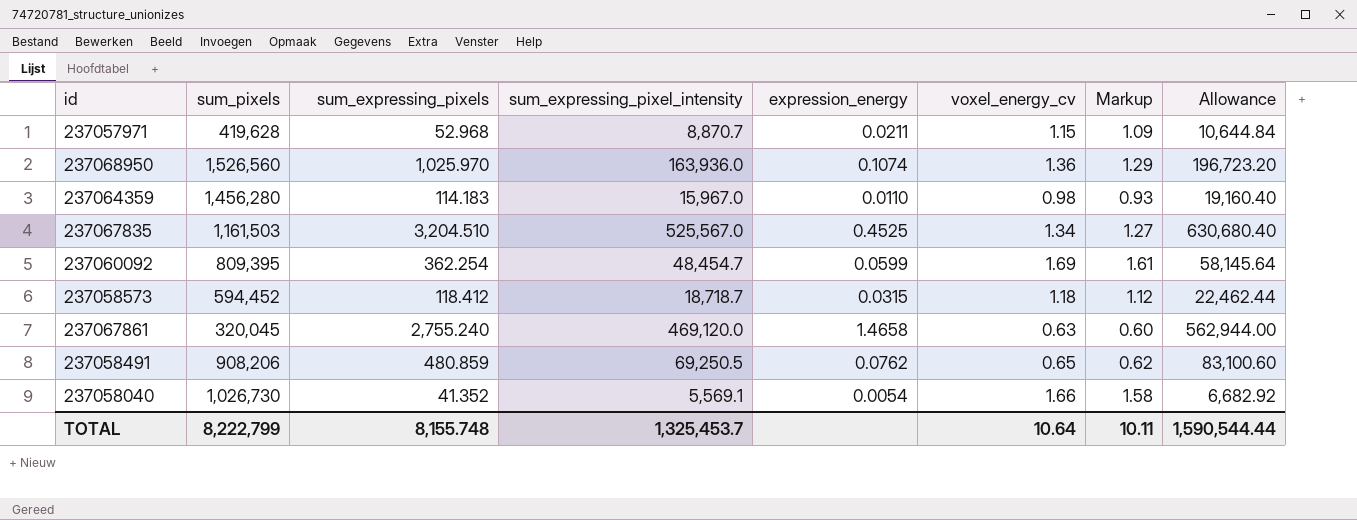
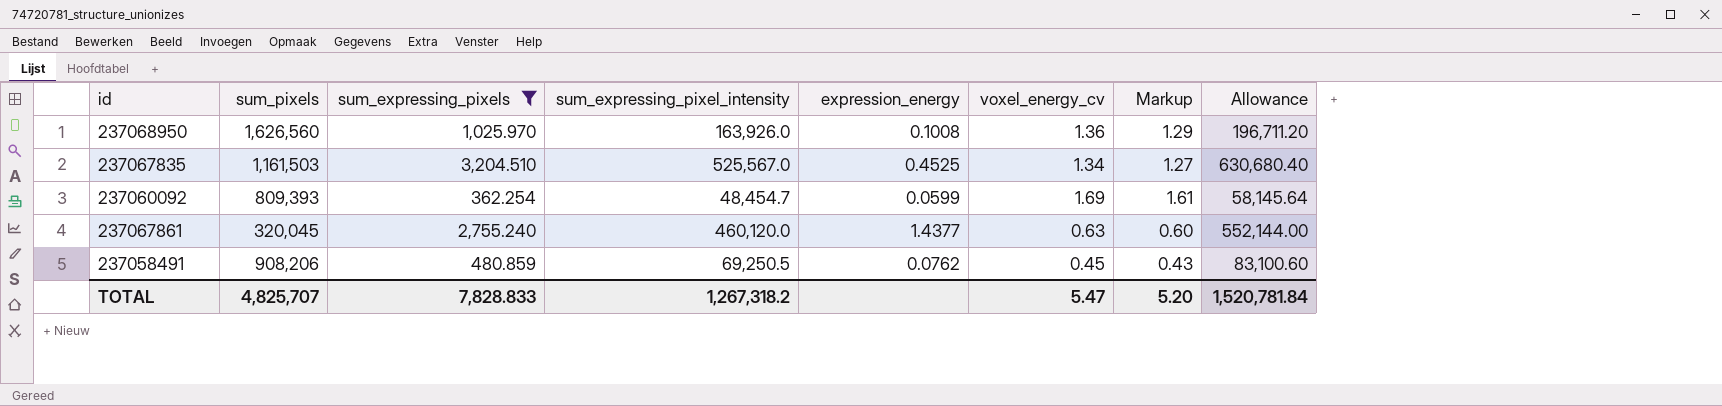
filter: none -> sum_expressing_pixels >= 362.254
237068950 | sum_pixels: 1,526,560 -> 1,626,560
237068950 | sum_expressing_pixel_intensity: 163,936.0 -> 163,926.0
237068950 | expression_energy: 0.1074 -> 0.1008
237068950 | Allowance: 196,723.20 -> 196,711.20
237060092 | sum_pixels: 809,395 -> 809,393
237067861 | sum_expressing_pixel_intensity: 469,120.0 -> 460,120.0
237067861 | expression_energy: 1.4658 -> 1.4377
237067861 | Allowance: 562,944.00 -> 552,144.00
237058491 | voxel_energy_cv: 0.65 -> 0.45
237058491 | Markup: 0.62 -> 0.43
TOTAL | sum_pixels: 8,222,799 -> 4,825,707
TOTAL | sum_expressing_pixels: 8,155.748 -> 7,828.833
TOTAL | sum_expressing_pixel_intensity: 1,325,453.7 -> 1,267,318.2
TOTAL | voxel_energy_cv: 10.64 -> 5.47
TOTAL | Markup: 10.11 -> 5.20
TOTAL | Allowance: 1,590,544.44 -> 1,520,781.84

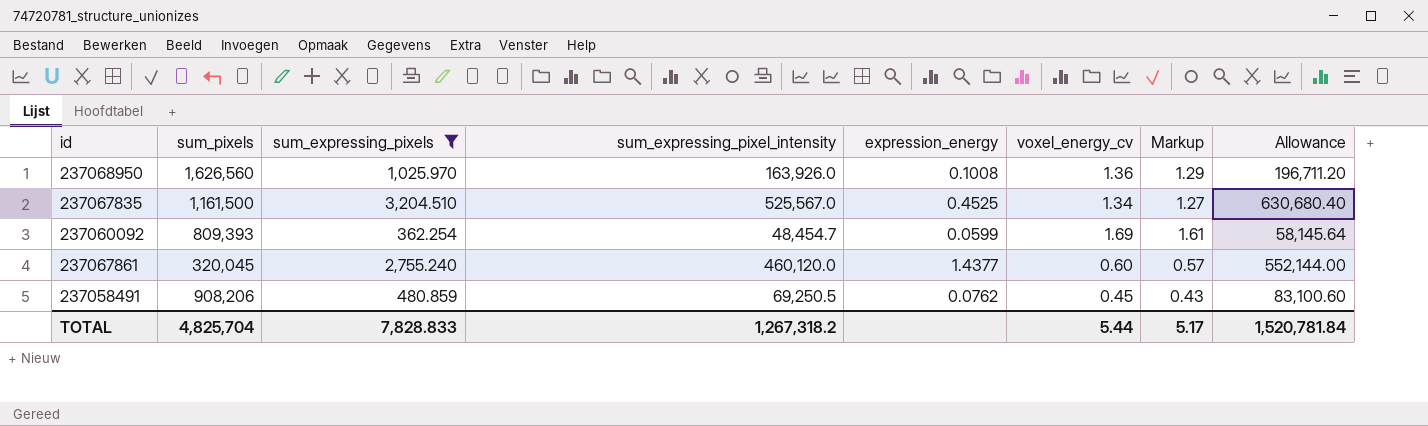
237067835 | sum_pixels: 1,161,503 -> 1,161,500
237067861 | voxel_energy_cv: 0.63 -> 0.60
237067861 | Markup: 0.60 -> 0.57
TOTAL | sum_pixels: 4,825,707 -> 4,825,704
TOTAL | voxel_energy_cv: 5.47 -> 5.44
TOTAL | Markup: 5.20 -> 5.17

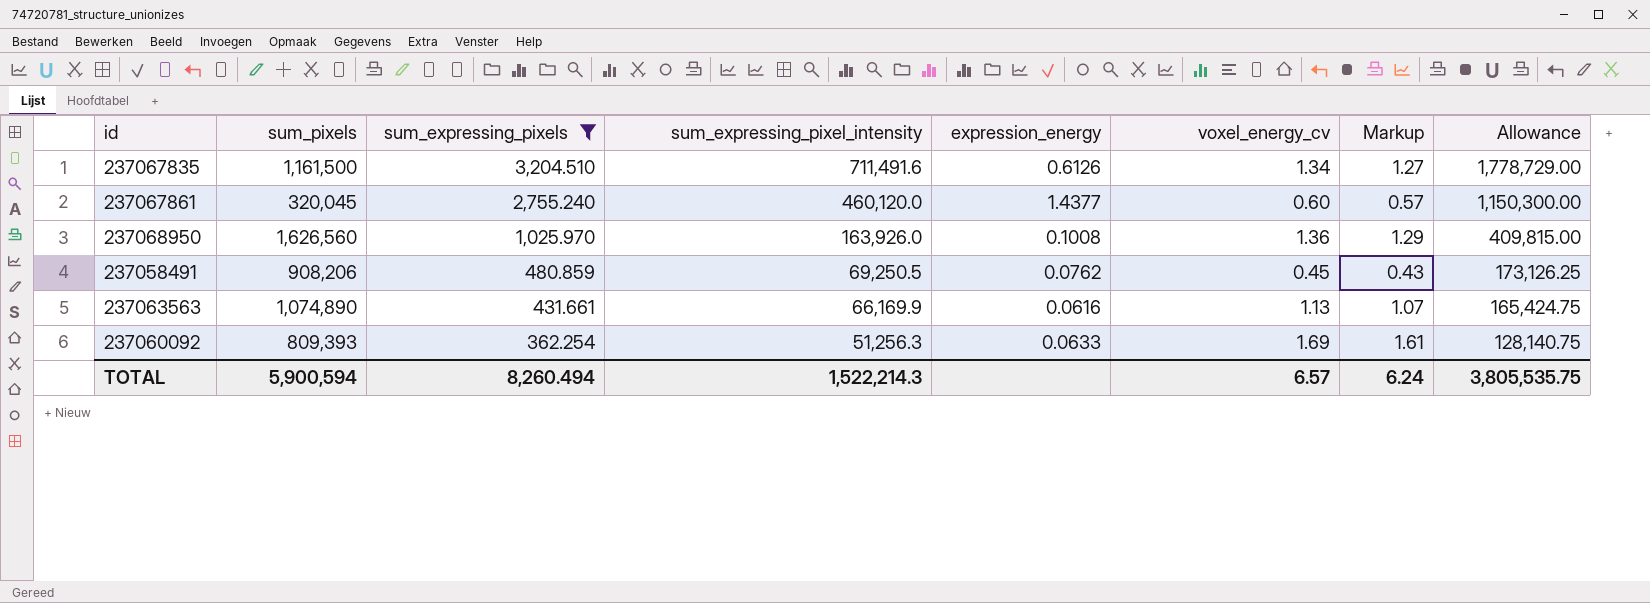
row order: none -> sum_expressing_pixels descending
column Allowance | formula: [sum_expressing_pixel_intensity] * 1.2 -> [sum_expressing_pixel_intensity] * 2.5
237067835 | sum_expressing_pixel_intensity: 525,567.0 -> 711,491.6
237067835 | expression_energy: 0.4525 -> 0.6126
row 237063563: none -> 1,074,890 | 431.661 | 66,169.9 | 0.0616 | 1.13 | 1.07 | 165,424.75
237060092 | sum_expressing_pixel_intensity: 48,454.7 -> 51,256.3
237060092 | expression_energy: 0.0599 -> 0.0633
TOTAL | sum_pixels: 4,825,704 -> 5,900,594
TOTAL | sum_expressing_pixels: 7,828.833 -> 8,260.494
TOTAL | sum_expressing_pixel_intensity: 1,267,318.2 -> 1,522,214.3
TOTAL | voxel_energy_cv: 5.44 -> 6.57
TOTAL | Markup: 5.17 -> 6.24
TOTAL | Allowance: 1,520,781.84 -> 3,805,535.75

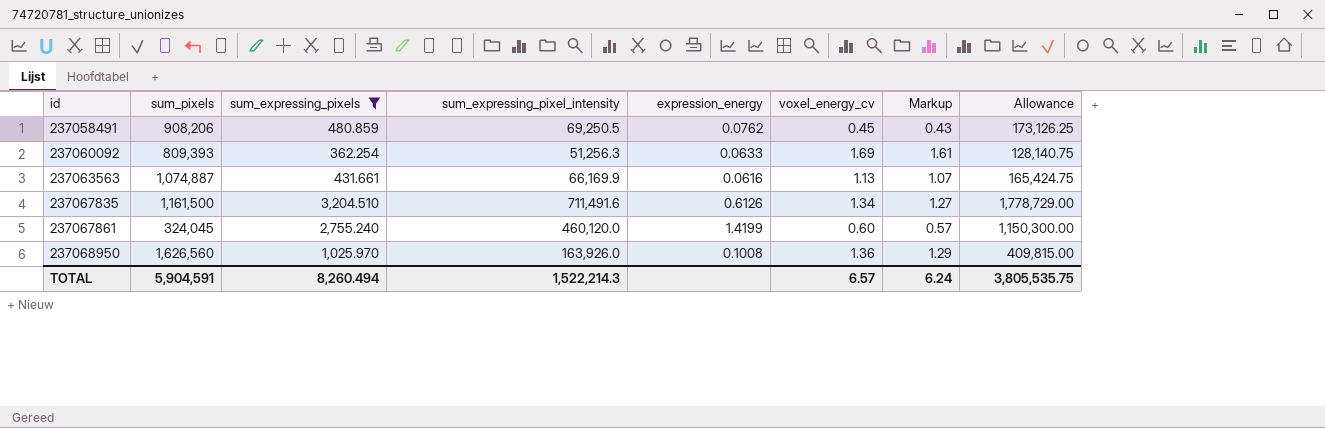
row order: sum_expressing_pixels descending -> id ascending
237063563 | sum_pixels: 1,074,890 -> 1,074,887
237067861 | sum_pixels: 320,045 -> 324,045
237067861 | expression_energy: 1.4377 -> 1.4199
TOTAL | sum_pixels: 5,900,594 -> 5,904,591

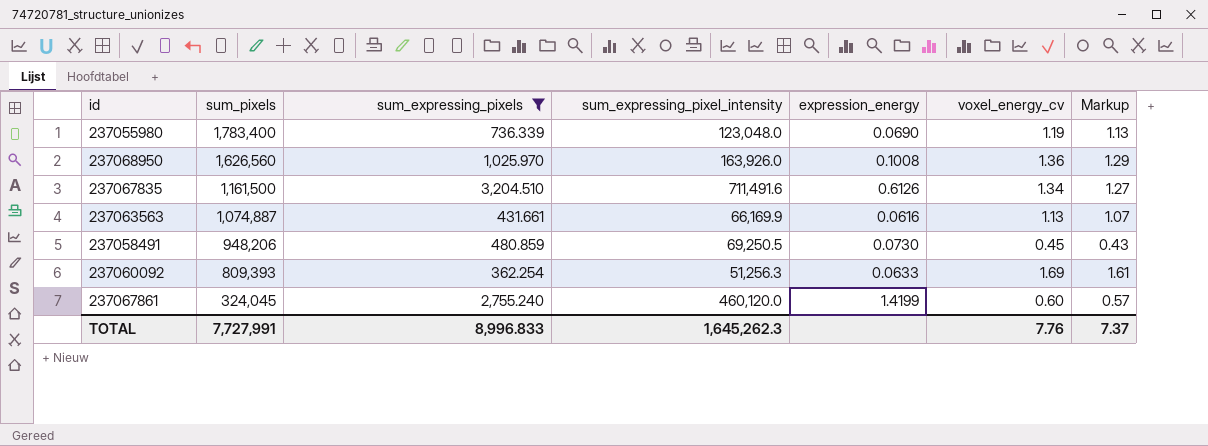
row order: id ascending -> sum_pixels descending
column Allowance | formula: [sum_expressing_pixel_intensity] * 2.5 -> none
row 237055980: none -> 1,783,400 | 736.339 | 123,048.0 | 0.0690 | 1.19 | 1.13
237058491 | sum_pixels: 908,206 -> 948,206
237058491 | expression_energy: 0.0762 -> 0.0730
TOTAL | sum_pixels: 5,904,591 -> 7,727,991
TOTAL | sum_expressing_pixels: 8,260.494 -> 8,996.833
TOTAL | sum_expressing_pixel_intensity: 1,522,214.3 -> 1,645,262.3
TOTAL | voxel_energy_cv: 6.57 -> 7.76
TOTAL | Markup: 6.24 -> 7.37

